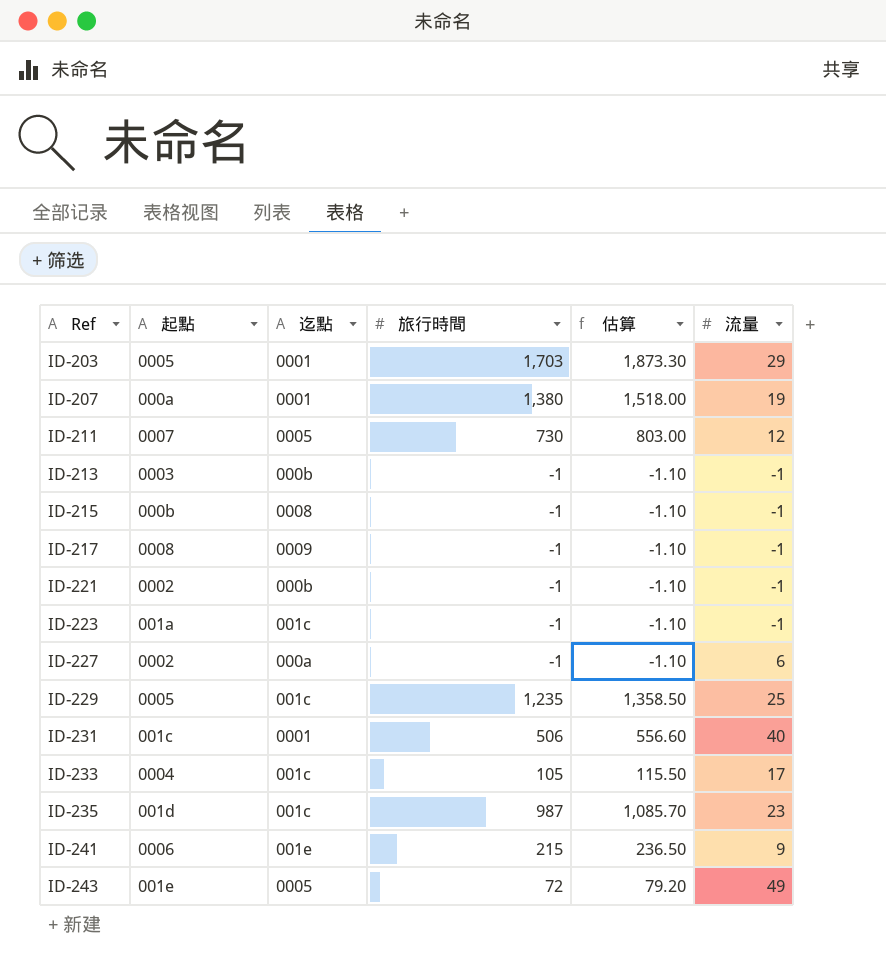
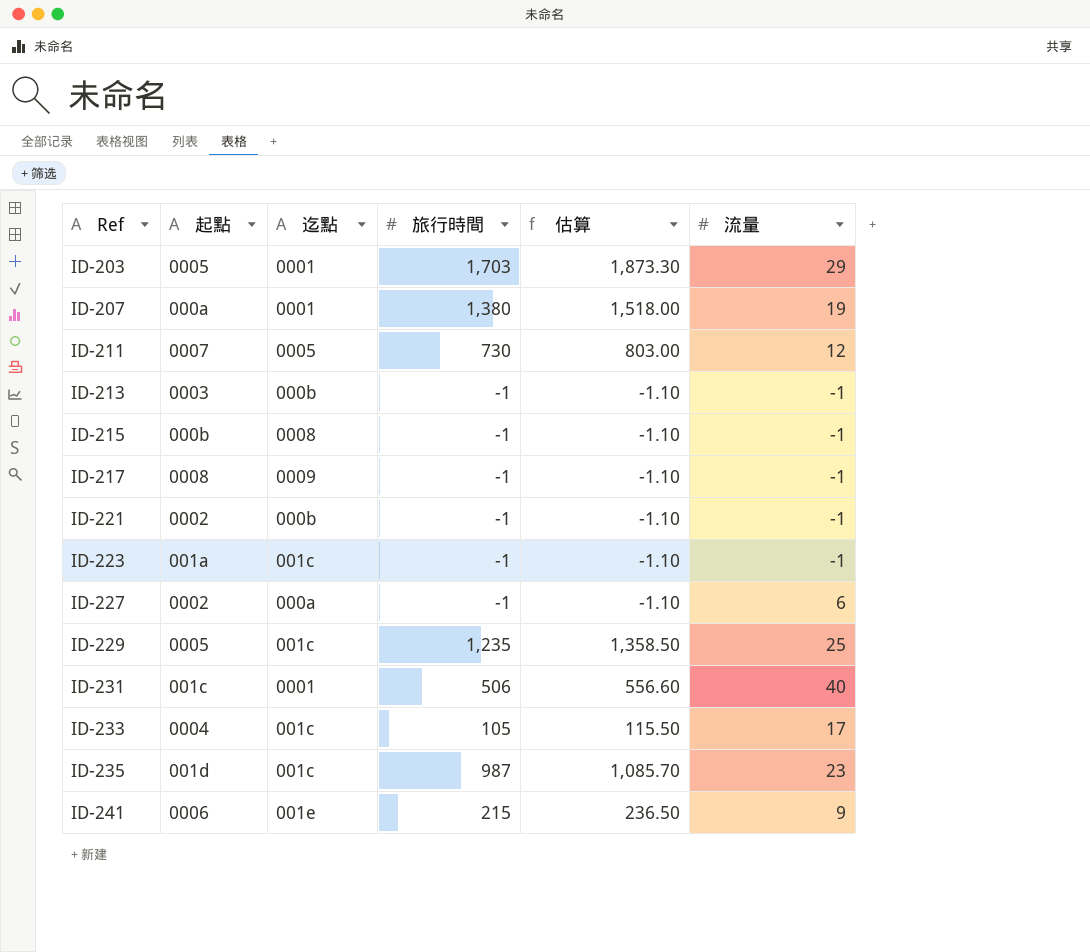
row ID-243: 001e | 0005 | 72 | 79.20 | 49 -> none

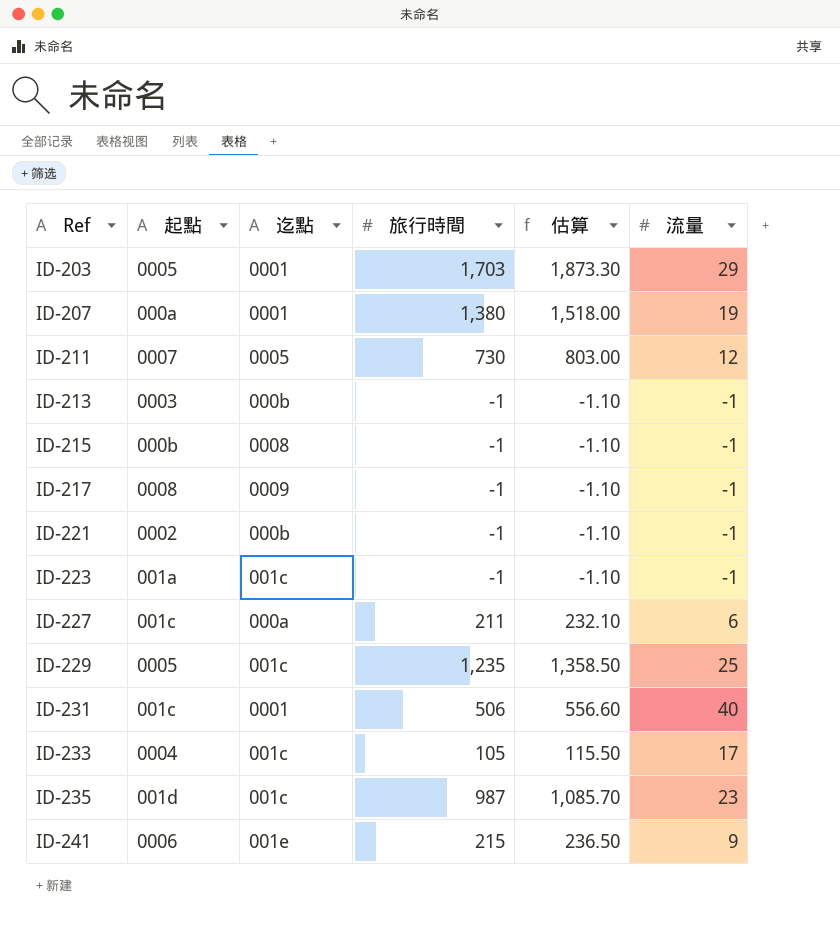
ID-227 | 起點: 0002 -> 001c
ID-227 | 旅行時間: -1 -> 211
ID-227 | 估算: -1.10 -> 232.10

